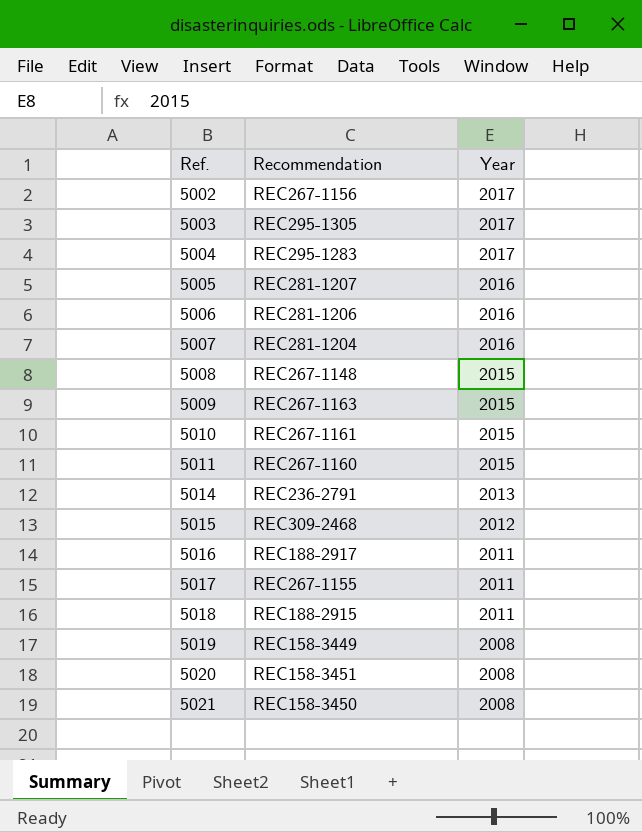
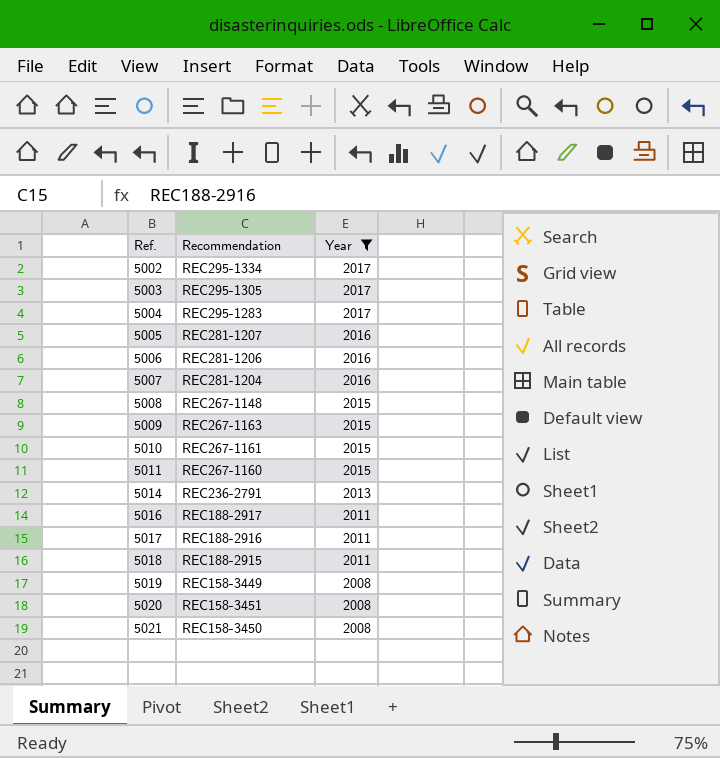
filter: none -> Year != 2012
5002 | Recommendation: REC267-1156 -> REC295-1334
5017 | Recommendation: REC267-1155 -> REC188-2916

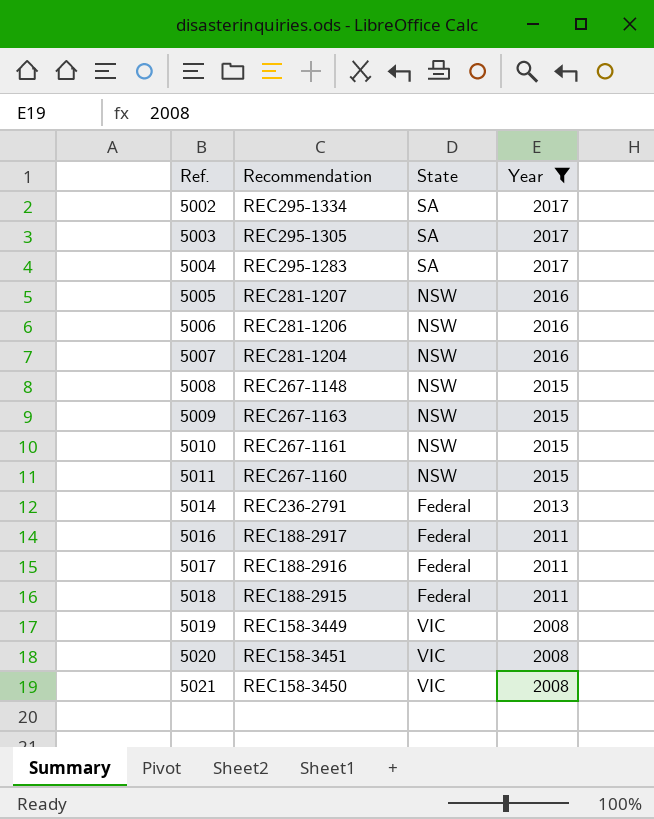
column State | position: none -> 3

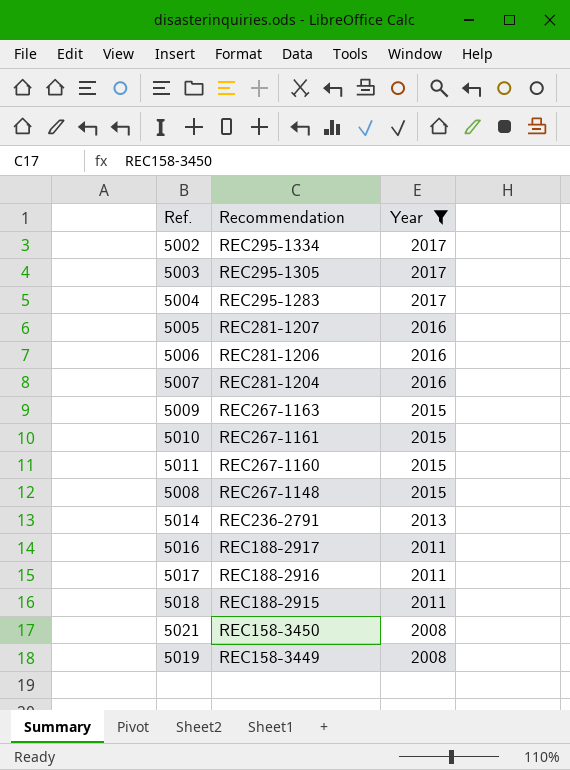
row order: Ref. ascending -> Recommendation descending
column State | position: 3 -> none
row 5020: REC158-3451 | VIC | 2008 -> none

